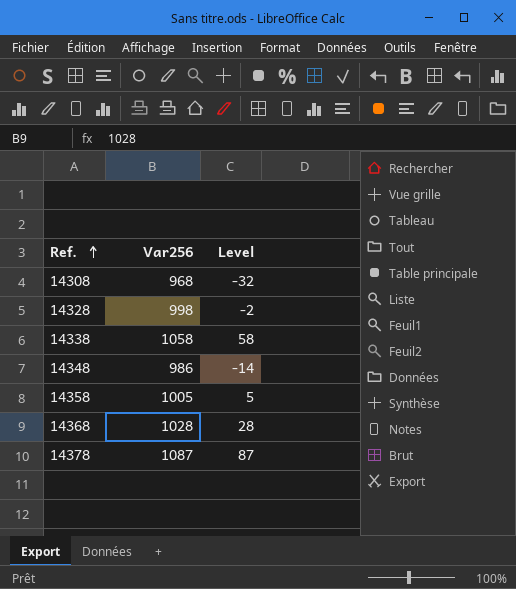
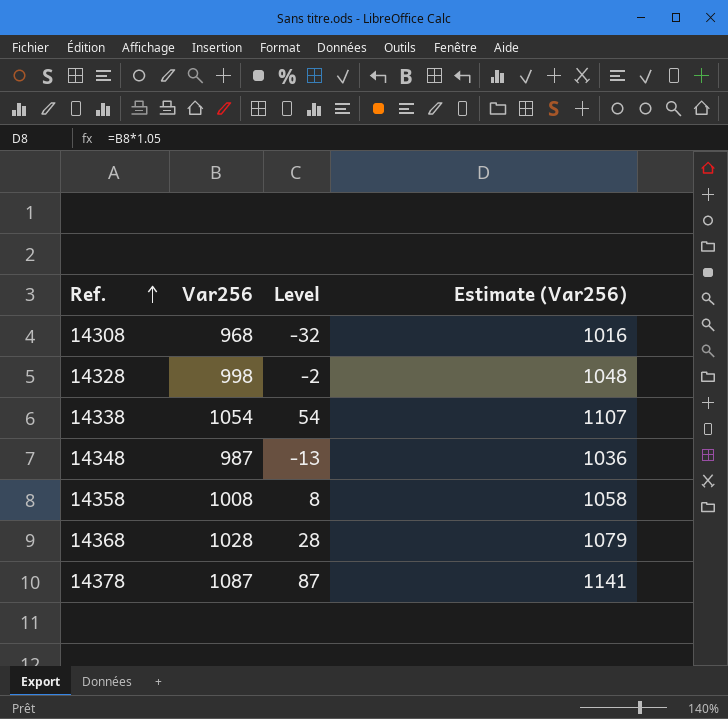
column Estimate (Var256) | formula: none -> [Var256] * 1.05
14338 | Var256: 1058 -> 1054
14338 | Level: 58 -> 54
14348 | Var256: 986 -> 987
14348 | Level: -14 -> -13
14358 | Var256: 1005 -> 1008
14358 | Level: 5 -> 8

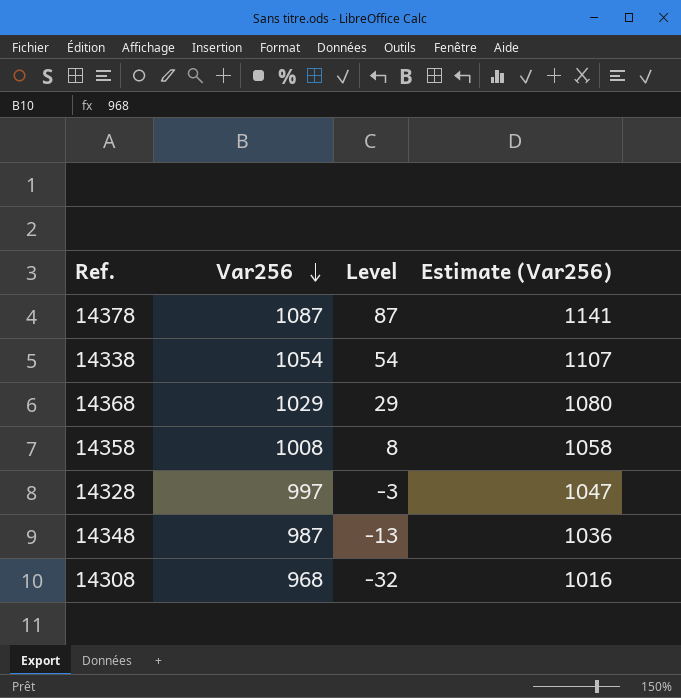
row order: Ref. ascending -> Var256 descending
14368 | Var256: 1028 -> 1029
14368 | Level: 28 -> 29
14368 | Estimate (Var256): 1079 -> 1080
14328 | Var256: 998 -> 997
14328 | Level: -2 -> -3
14328 | Estimate (Var256): 1048 -> 1047

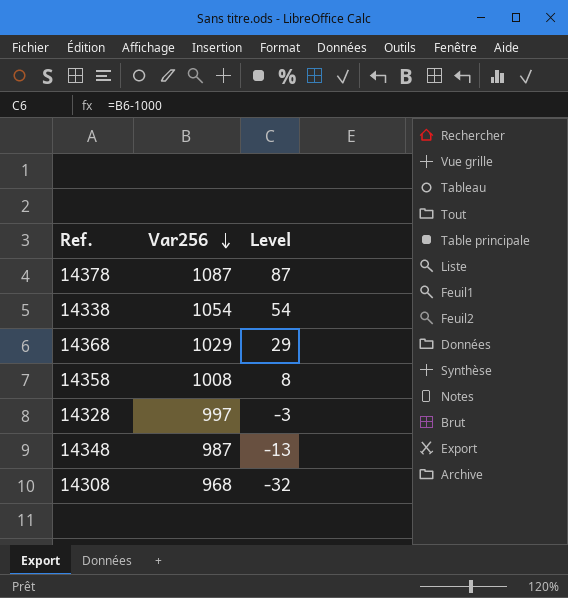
column Estimate (Var256) | formula: [Var256] * 1.05 -> none

